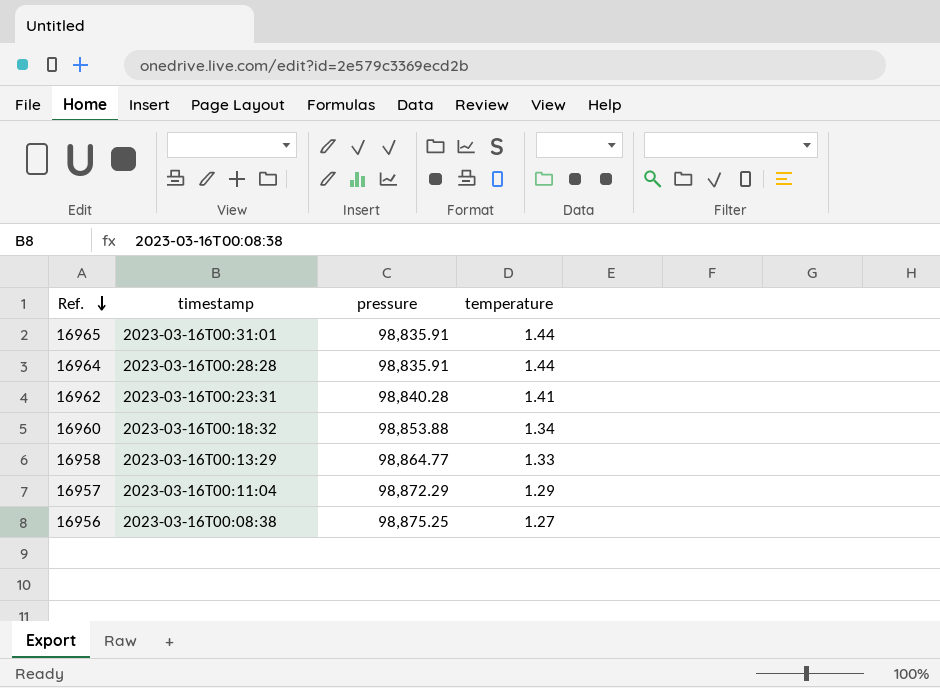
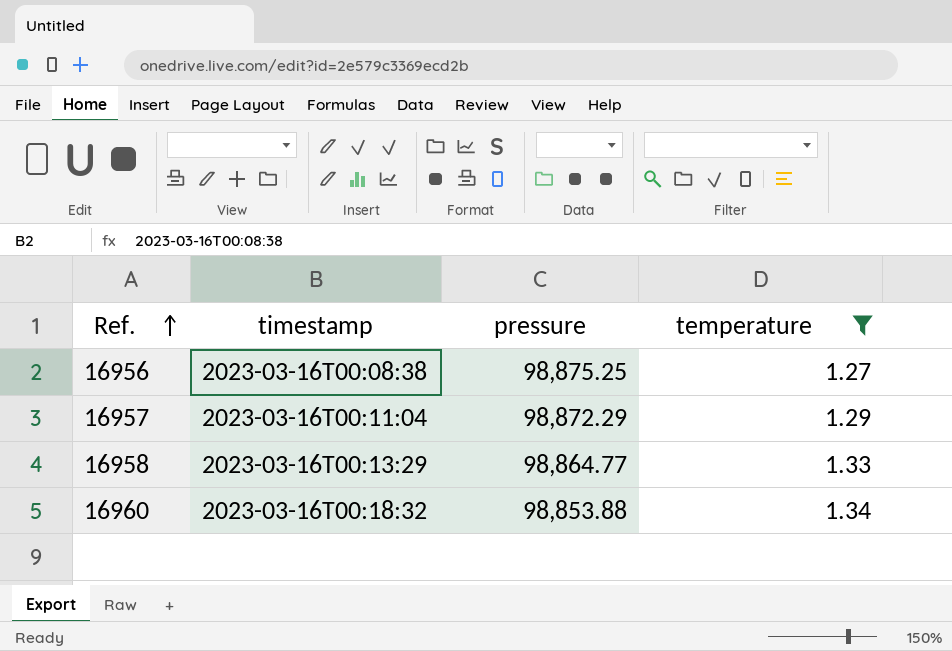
filter: none -> temperature <= 1.34
row order: Ref. descending -> Ref. ascending

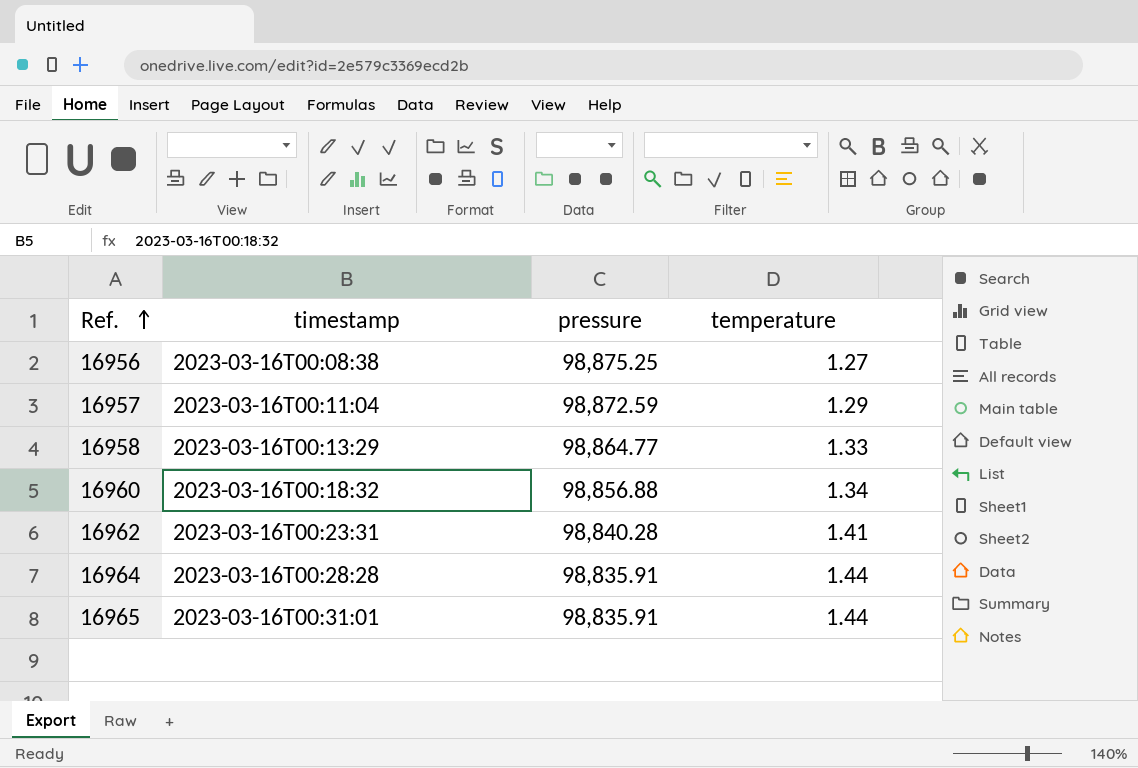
filter: temperature <= 1.34 -> none
16957 | pressure: 98,872.29 -> 98,872.59
16960 | pressure: 98,853.88 -> 98,856.88

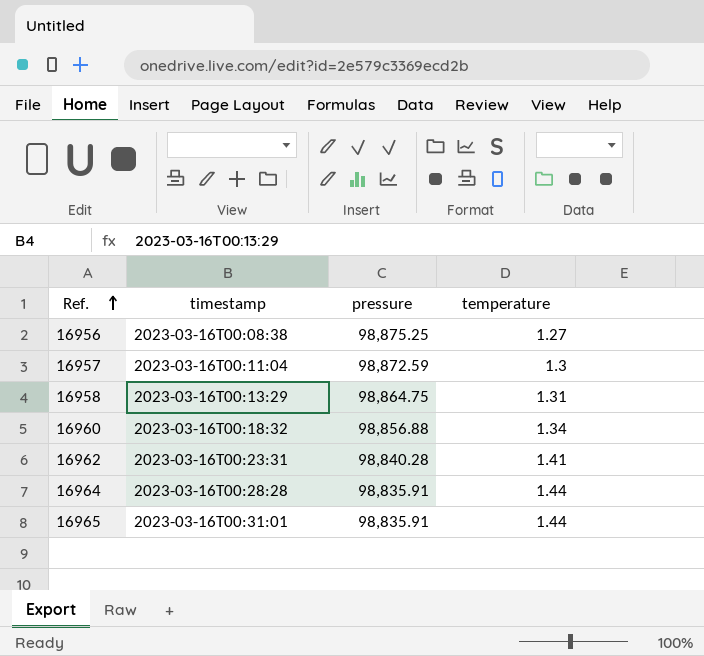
16957 | temperature: 1.29 -> 1.3
16958 | pressure: 98,864.77 -> 98,864.75
16958 | temperature: 1.33 -> 1.31

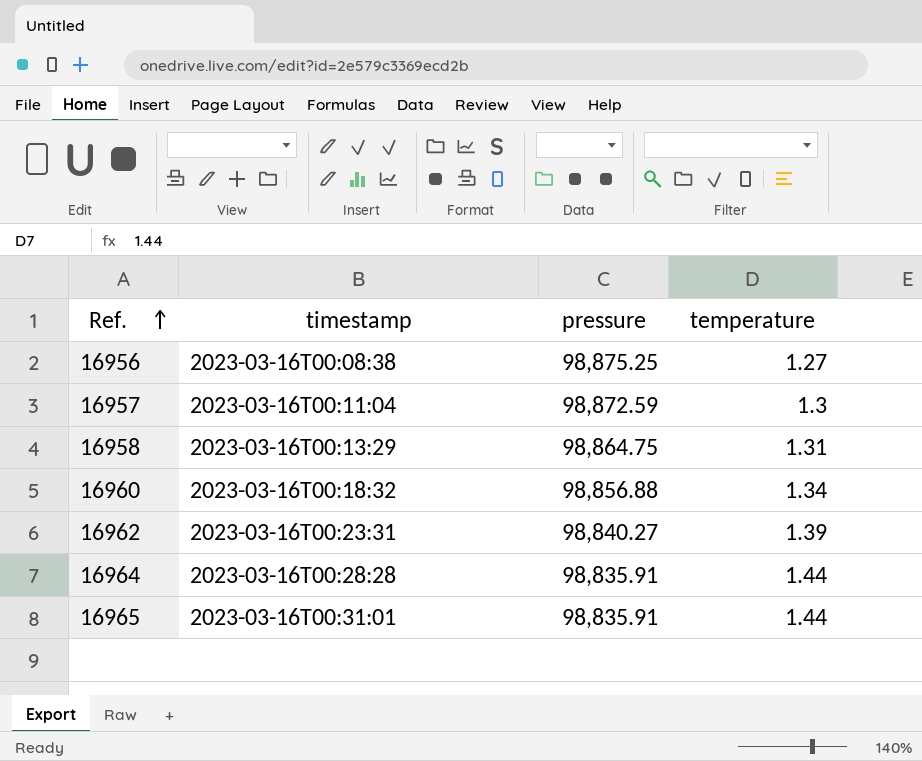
16962 | pressure: 98,840.28 -> 98,840.27
16962 | temperature: 1.41 -> 1.39

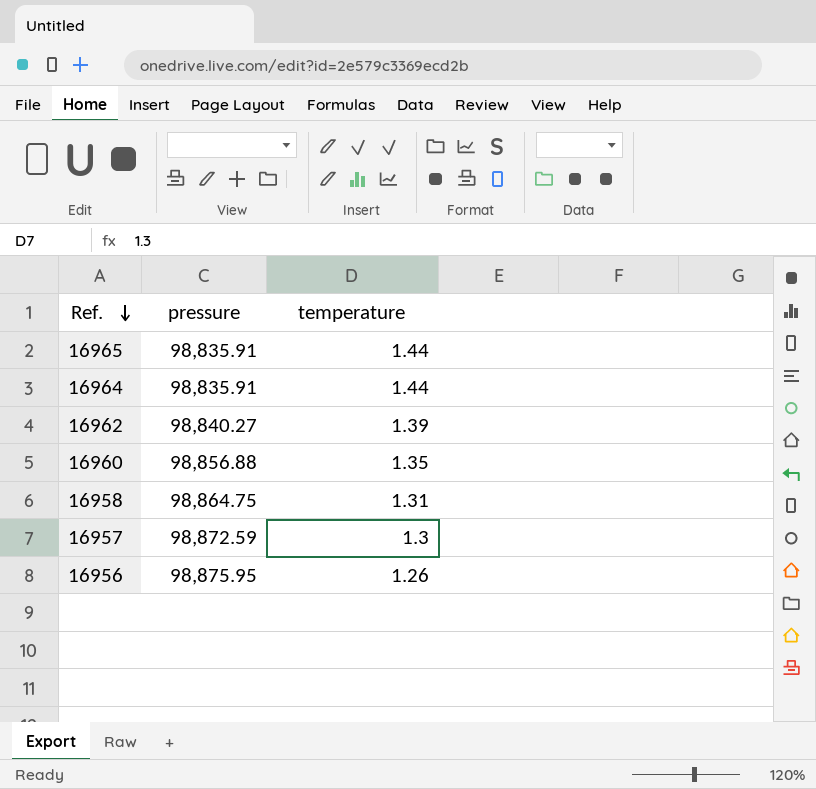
row order: Ref. ascending -> Ref. descending
column timestamp | position: 2 -> none
16960 | temperature: 1.34 -> 1.35
16956 | pressure: 98,875.25 -> 98,875.95
16956 | temperature: 1.27 -> 1.26

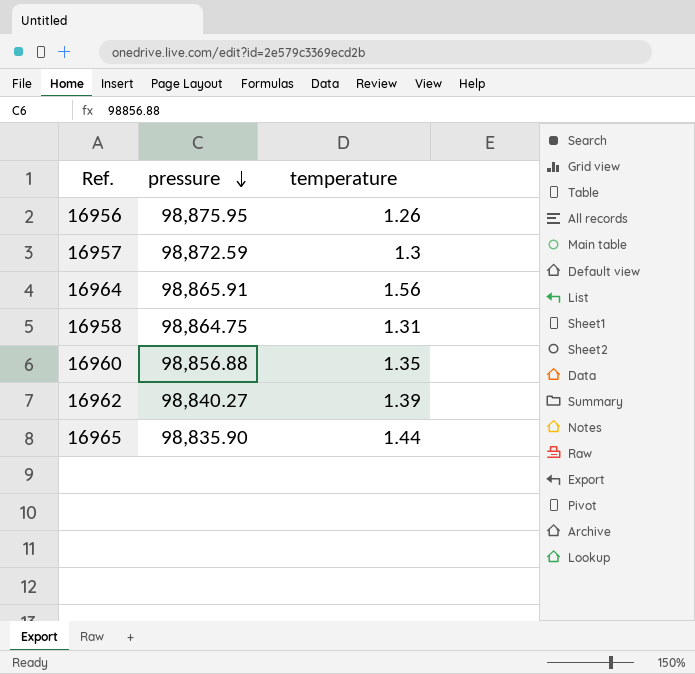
row order: Ref. descending -> pressure descending
16964 | pressure: 98,835.91 -> 98,865.91
16964 | temperature: 1.44 -> 1.56
16965 | pressure: 98,835.91 -> 98,835.90

